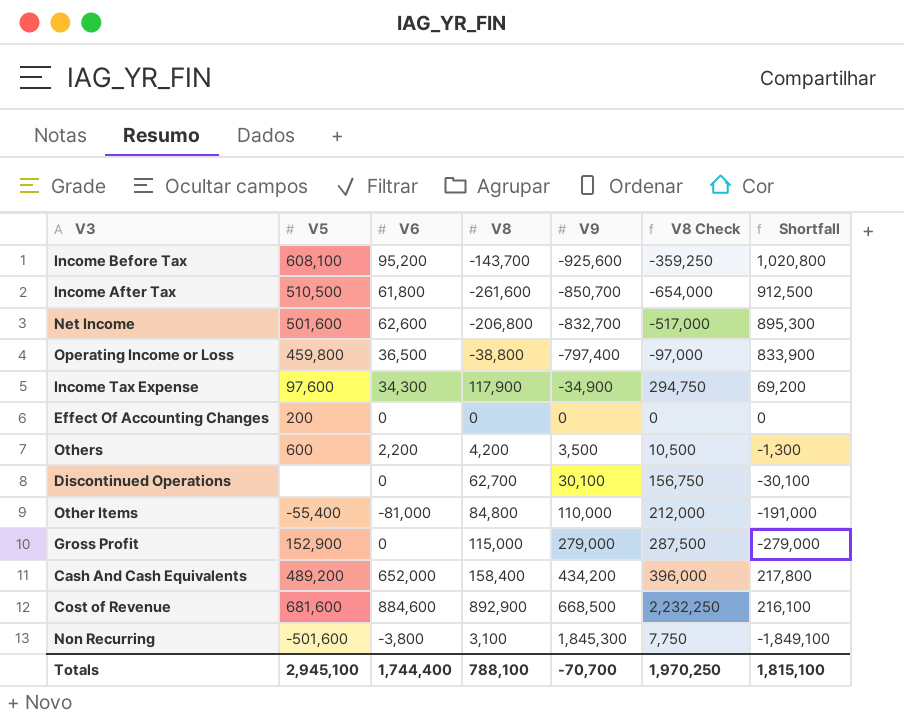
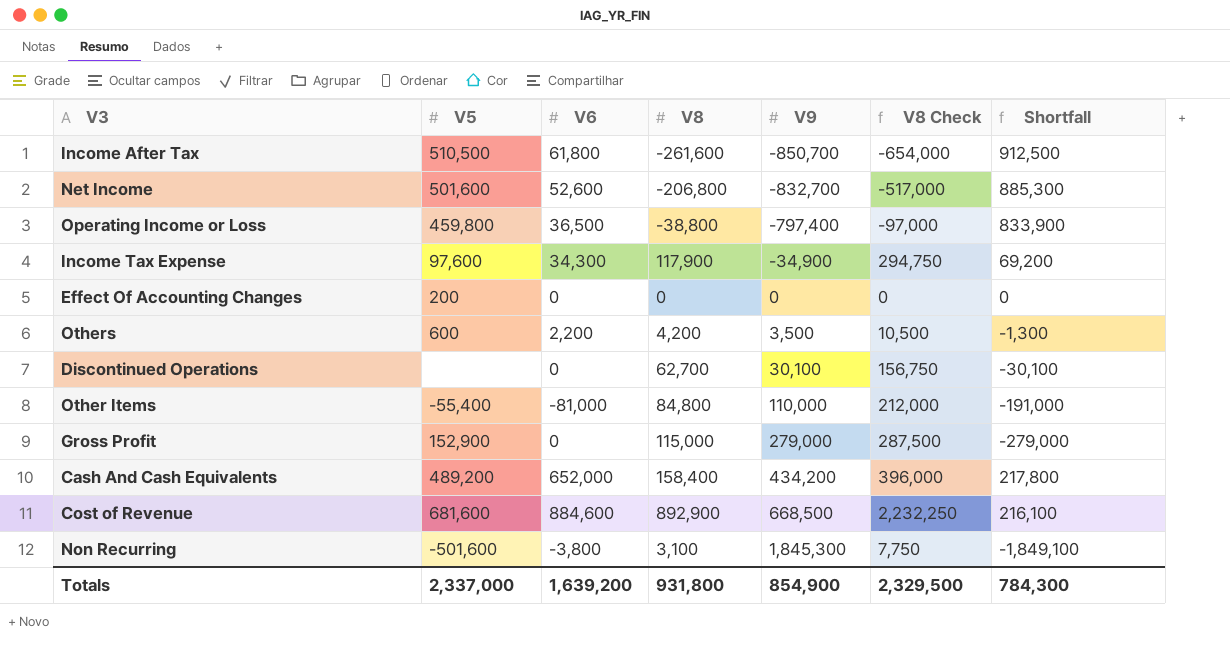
row Income Before Tax: 608,100 | 95,200 | -143,700 | -925,600 | -359,250 | 1,020,800 -> none
Net Income | V6: 62,600 -> 52,600
Net Income | Shortfall: 895,300 -> 885,300
Totals | V5: 2,945,100 -> 2,337,000
Totals | V6: 1,744,400 -> 1,639,200
Totals | V8: 788,100 -> 931,800
Totals | V9: -70,700 -> 854,900
Totals | V8 Check: 1,970,250 -> 2,329,500
Totals | Shortfall: 1,815,100 -> 784,300

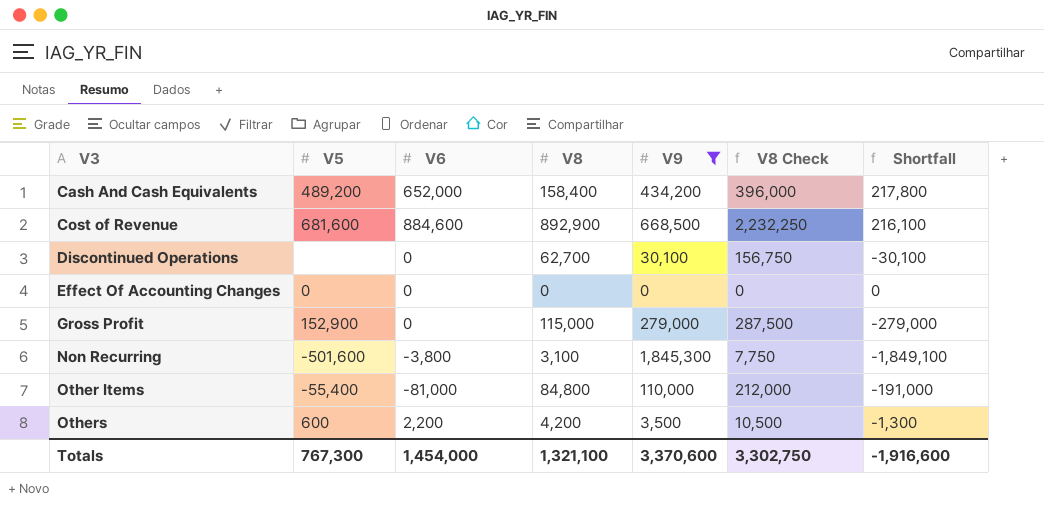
filter: none -> V9 >= 0
row order: V9 ascending -> V3 ascending
Effect Of Accounting Changes | V5: 200 -> 0
Totals | V5: 2,337,000 -> 767,300
Totals | V6: 1,639,200 -> 1,454,000
Totals | V8: 931,800 -> 1,321,100
Totals | V9: 854,900 -> 3,370,600
Totals | V8 Check: 2,329,500 -> 3,302,750
Totals | Shortfall: 784,300 -> -1,916,600

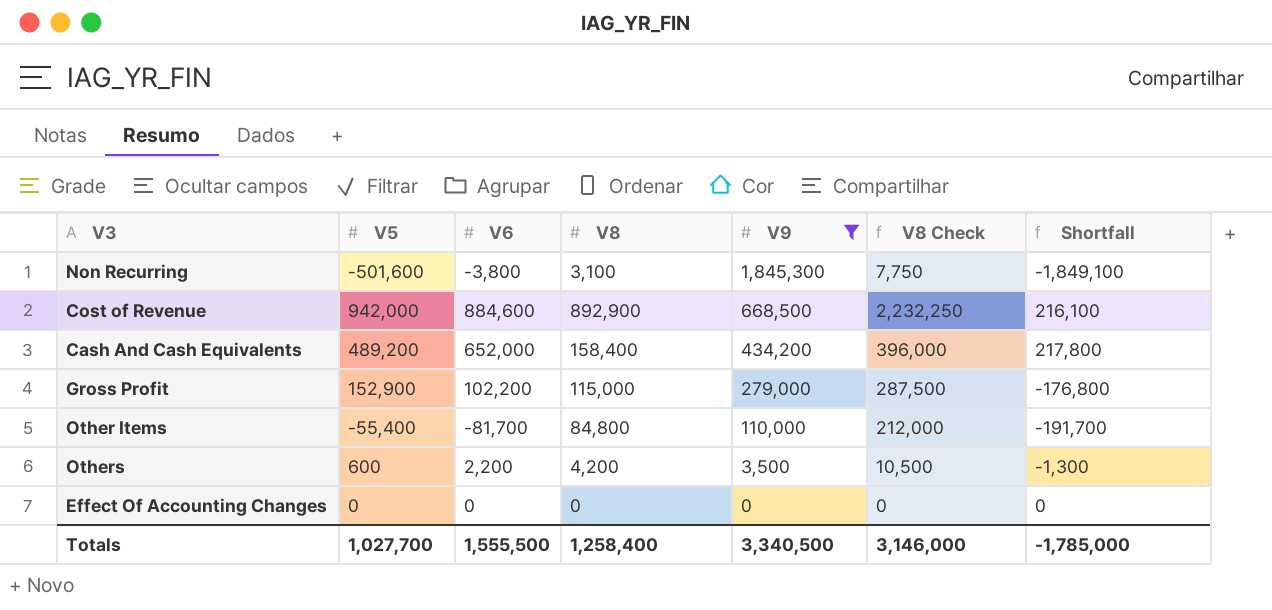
row order: V3 ascending -> V9 descending
row Discontinued Operations: none | 0 | 62,700 | 30,100 | 156,750 | -30,100 -> none
Cost of Revenue | V5: 681,600 -> 942,000
Gross Profit | V6: 0 -> 102,200
Gross Profit | Shortfall: -279,000 -> -176,800
Other Items | V6: -81,000 -> -81,700
Other Items | Shortfall: -191,000 -> -191,700
Totals | V5: 767,300 -> 1,027,700
Totals | V6: 1,454,000 -> 1,555,500
Totals | V8: 1,321,100 -> 1,258,400
Totals | V9: 3,370,600 -> 3,340,500
Totals | V8 Check: 3,302,750 -> 3,146,000
Totals | Shortfall: -1,916,600 -> -1,785,000

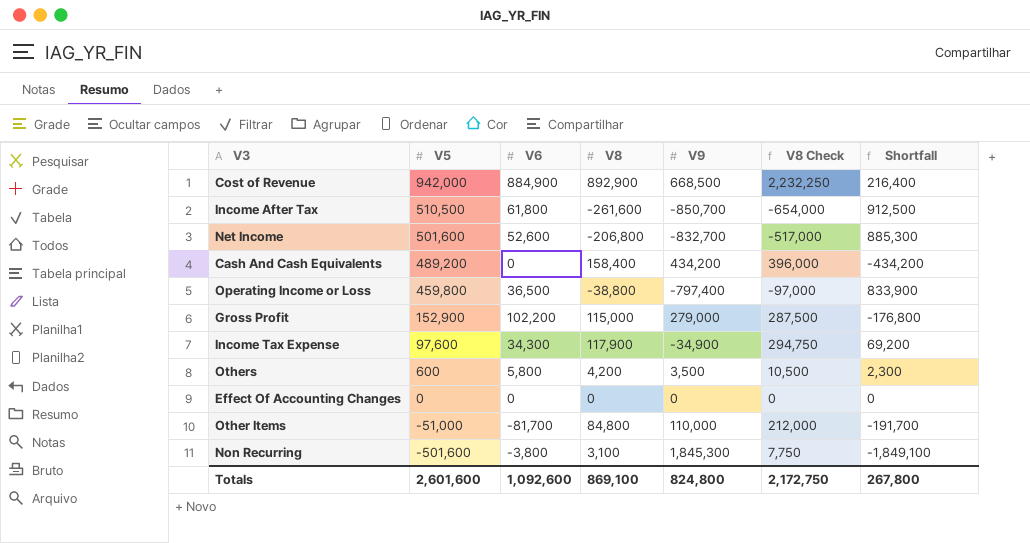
filter: V9 >= 0 -> none
row order: V9 descending -> V5 descending
Cost of Revenue | V6: 884,600 -> 884,900
Cost of Revenue | Shortfall: 216,100 -> 216,400
Cash And Cash Equivalents | V6: 652,000 -> 0
Cash And Cash Equivalents | Shortfall: 217,800 -> -434,200
Others | V6: 2,200 -> 5,800
Others | Shortfall: -1,300 -> 2,300
Other Items | V5: -55,400 -> -51,000
Totals | V5: 1,027,700 -> 2,601,600
Totals | V6: 1,555,500 -> 1,092,600
Totals | V8: 1,258,400 -> 869,100
Totals | V9: 3,340,500 -> 824,800
Totals | V8 Check: 3,146,000 -> 2,172,750
Totals | Shortfall: -1,785,000 -> 267,800

